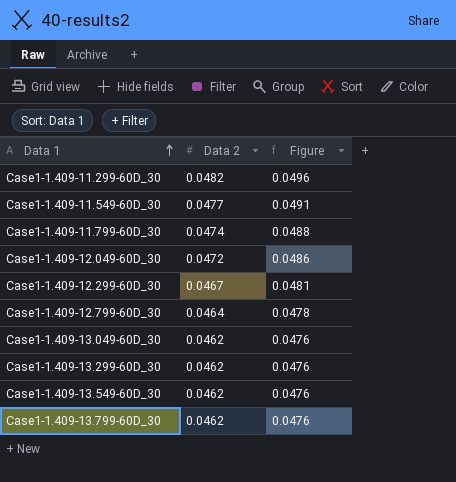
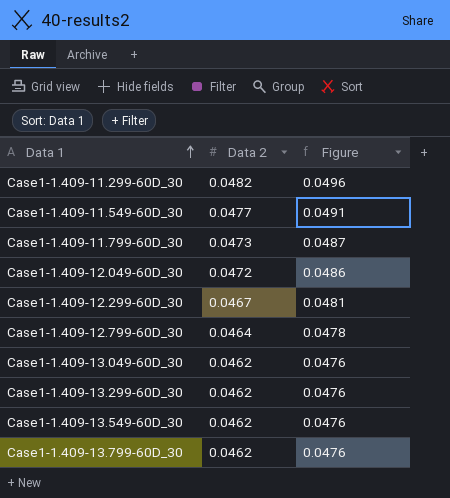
Case1-1.409-11.799-60D_30 | Data 2: 0.0474 -> 0.0473
Case1-1.409-11.799-60D_30 | Figure: 0.0488 -> 0.0487

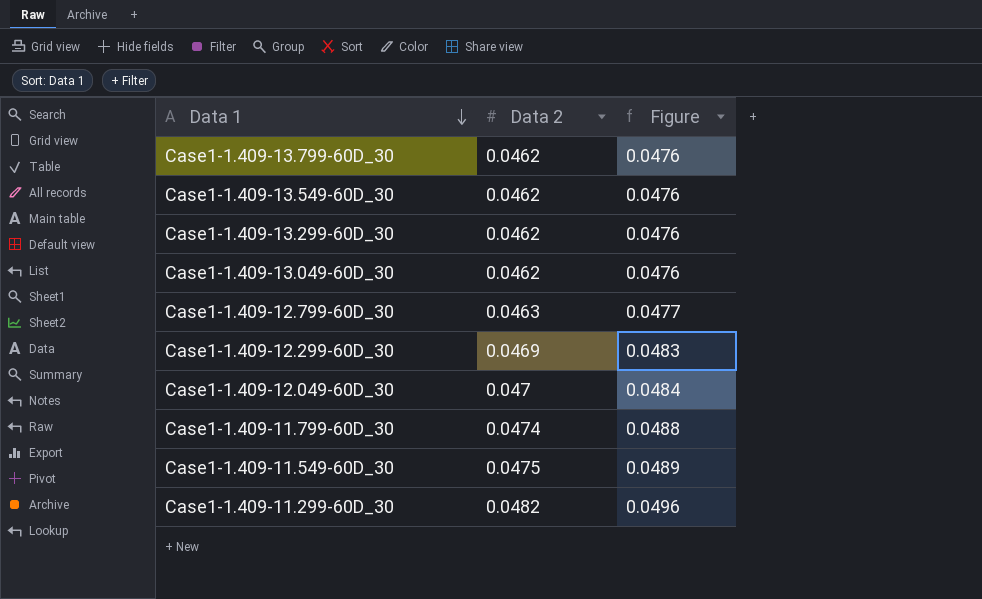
row order: Data 1 ascending -> Data 1 descending
Case1-1.409-12.799-60D_30 | Data 2: 0.0464 -> 0.0463
Case1-1.409-12.799-60D_30 | Figure: 0.0478 -> 0.0477
Case1-1.409-12.299-60D_30 | Data 2: 0.0467 -> 0.0469
Case1-1.409-12.299-60D_30 | Figure: 0.0481 -> 0.0483
Case1-1.409-12.049-60D_30 | Data 2: 0.0472 -> 0.047
Case1-1.409-12.049-60D_30 | Figure: 0.0486 -> 0.0484
Case1-1.409-11.799-60D_30 | Data 2: 0.0473 -> 0.0474
Case1-1.409-11.799-60D_30 | Figure: 0.0487 -> 0.0488
Case1-1.409-11.549-60D_30 | Data 2: 0.0477 -> 0.0475
Case1-1.409-11.549-60D_30 | Figure: 0.0491 -> 0.0489

